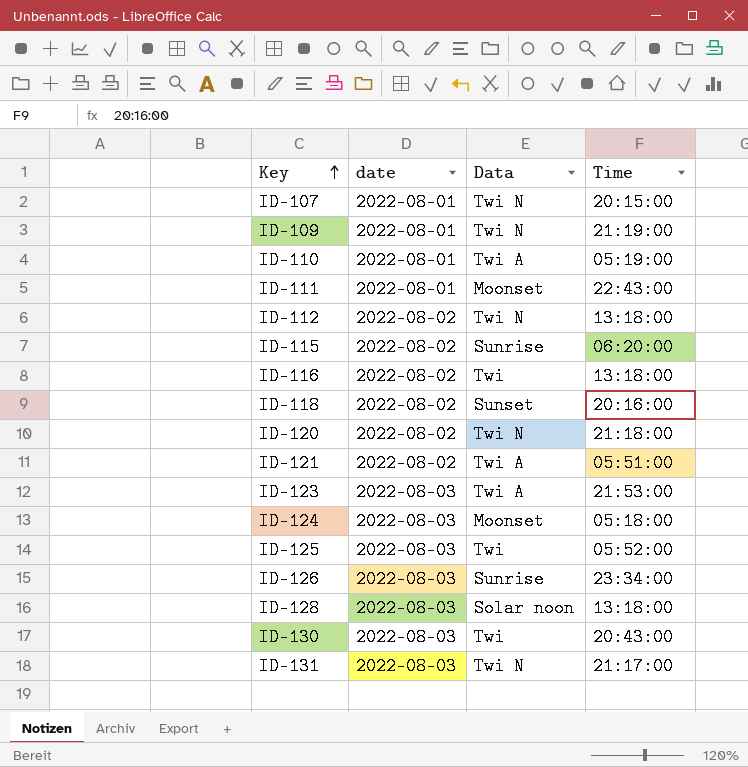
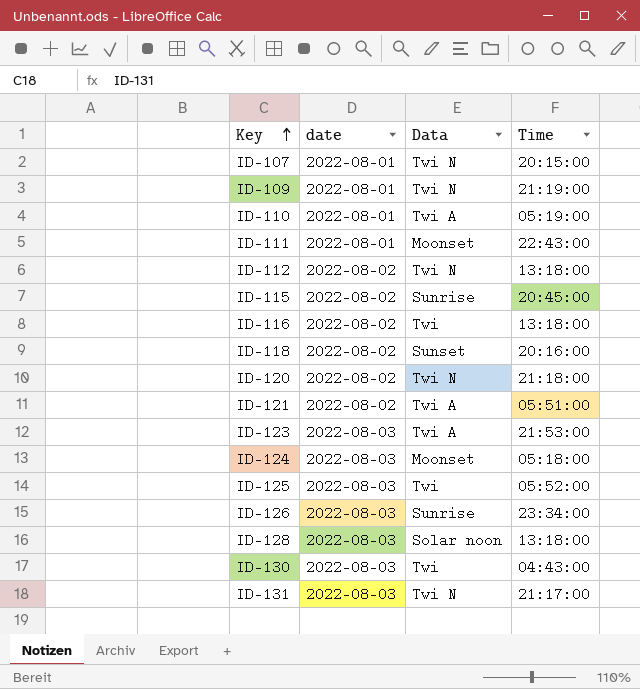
ID-115 | Time: 06:20:00 -> 20:45:00
ID-130 | Time: 20:43:00 -> 04:43:00

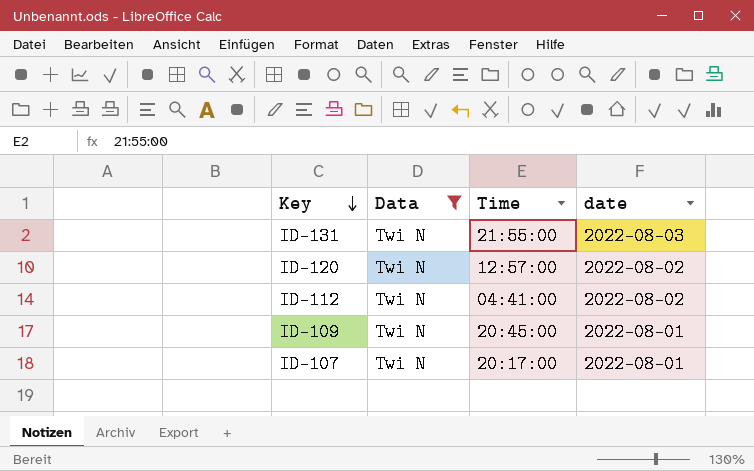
filter: none -> Data = Twi N
row order: Key ascending -> Key descending
column date | position: 2 -> 4
ID-131 | Time: 21:17:00 -> 21:55:00
ID-120 | Time: 21:18:00 -> 12:57:00
ID-112 | Time: 13:18:00 -> 04:41:00
ID-109 | Time: 21:19:00 -> 20:45:00
ID-107 | Time: 20:15:00 -> 20:17:00

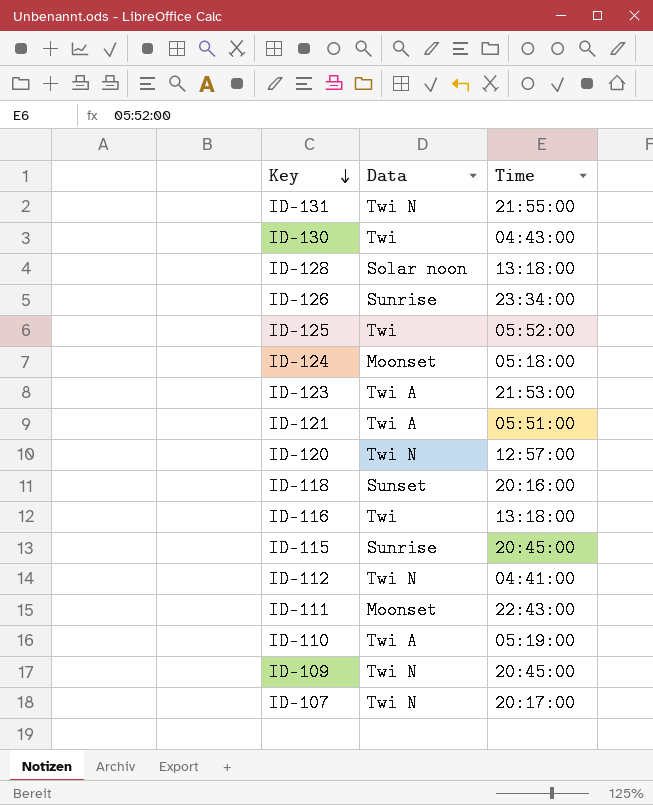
filter: Data = Twi N -> none
column date | position: 4 -> none

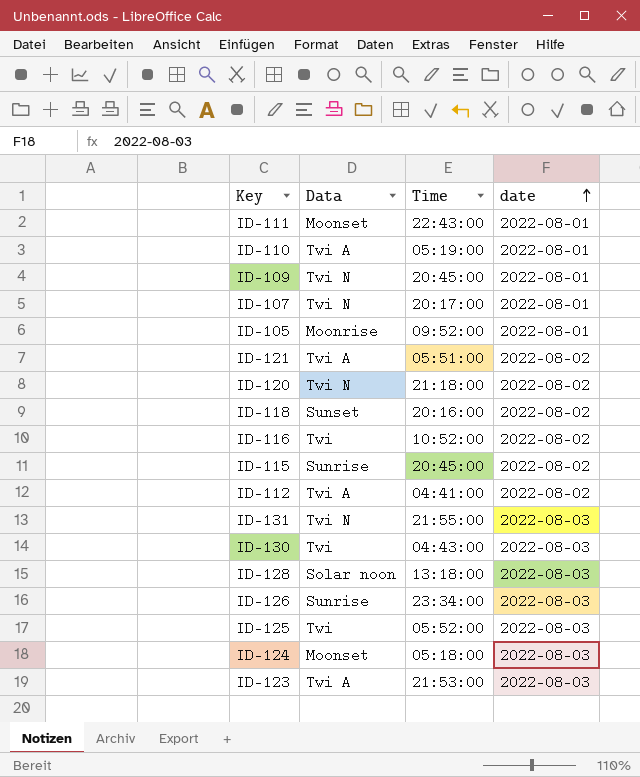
row order: Key descending -> date ascending
column date | position: none -> 4
row ID-105: none -> Moonrise | 09:52:00 | 2022-08-01
ID-120 | Time: 12:57:00 -> 21:18:00
ID-116 | Time: 13:18:00 -> 10:52:00
ID-112 | Data: Twi N -> Twi A

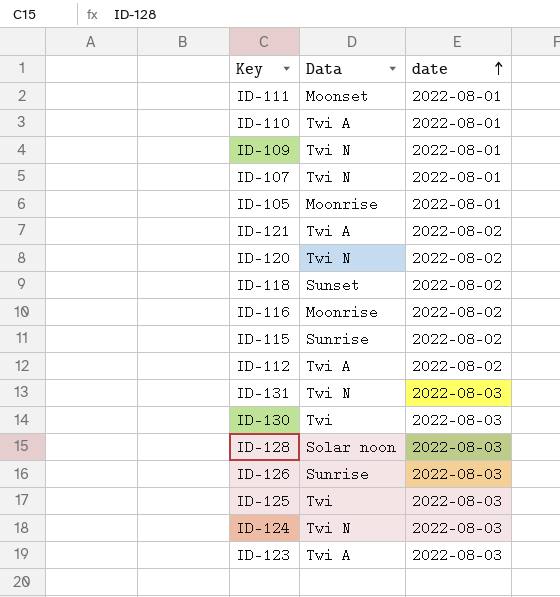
column Time | position: 3 -> none
ID-116 | Data: Twi -> Moonrise
ID-124 | Data: Moonset -> Twi N

